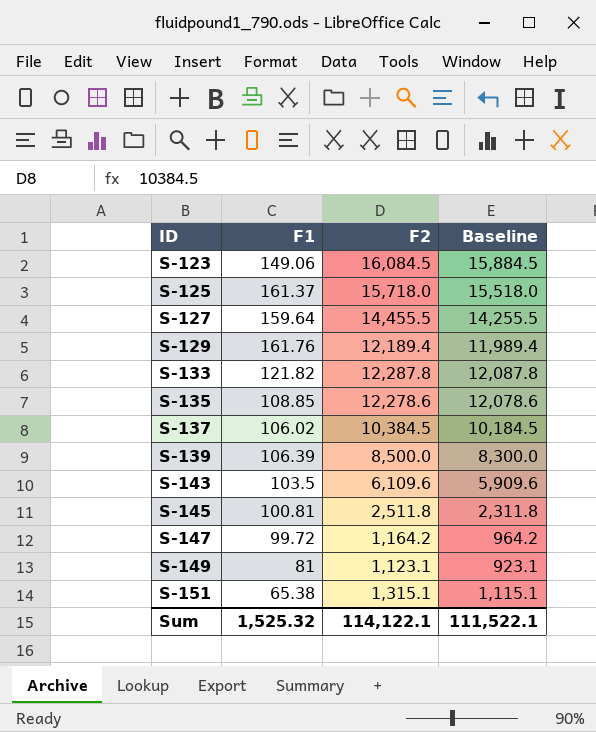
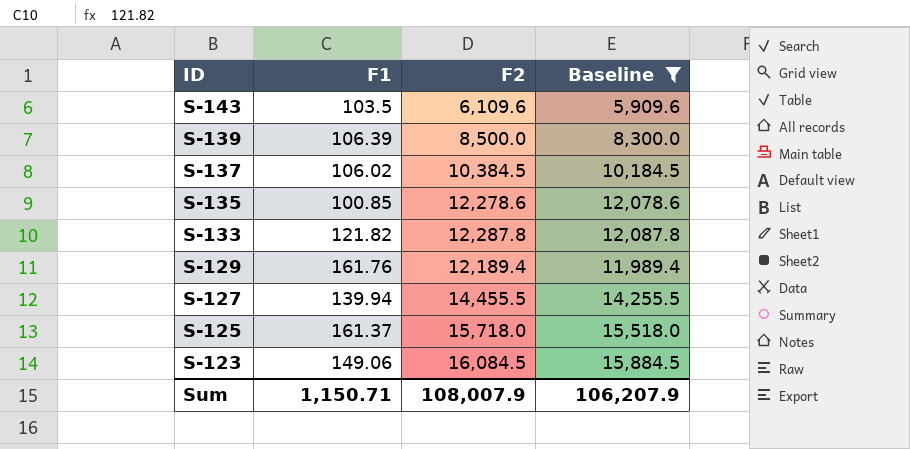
filter: none -> Baseline >= 5,909.6
row order: ID ascending -> ID descending
S-135 | F1: 108.85 -> 100.85
S-127 | F1: 159.64 -> 139.94
Sum | F1: 1,525.32 -> 1,150.71
Sum | F2: 114,122.1 -> 108,007.9
Sum | Baseline: 111,522.1 -> 106,207.9

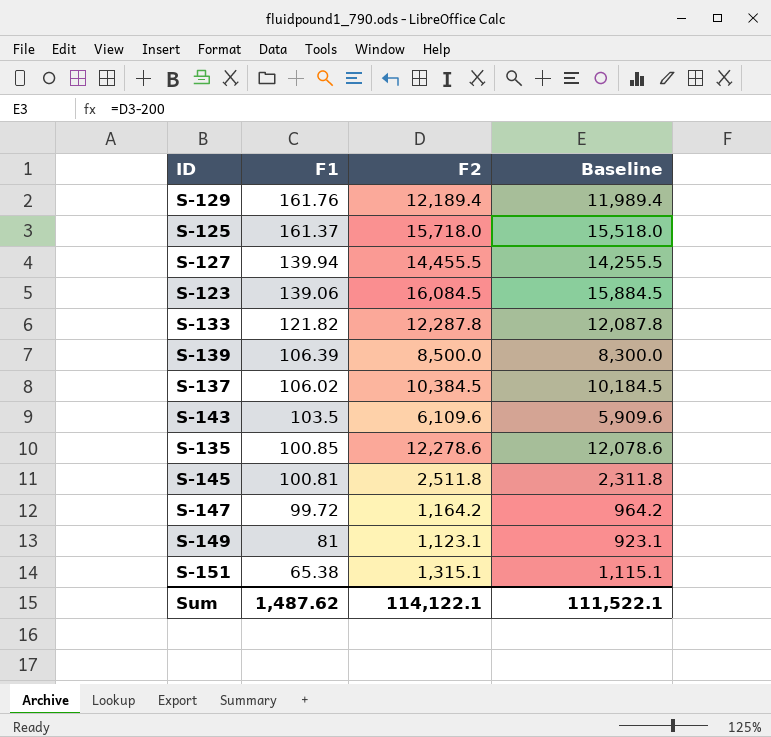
filter: Baseline >= 5,909.6 -> none
row order: ID descending -> F1 descending
S-123 | F1: 149.06 -> 139.06
Sum | F1: 1,150.71 -> 1,487.62
Sum | F2: 108,007.9 -> 114,122.1
Sum | Baseline: 106,207.9 -> 111,522.1

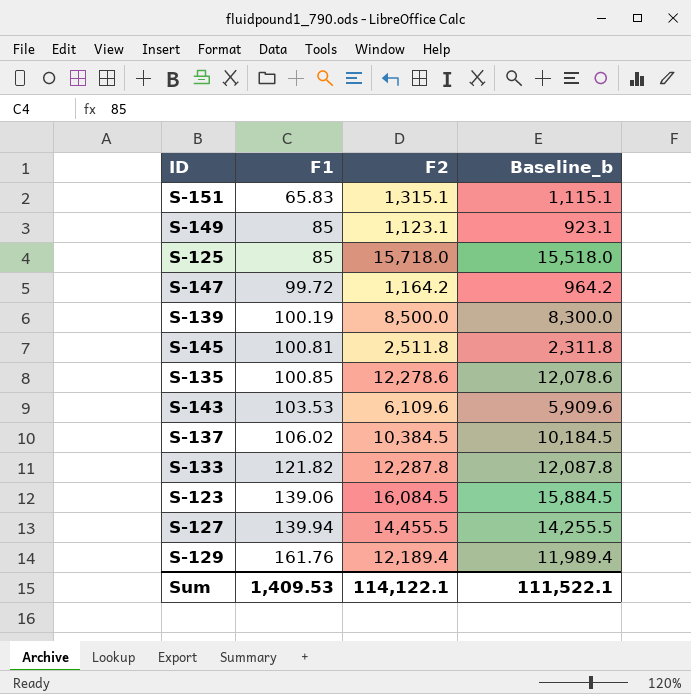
row order: F1 descending -> F1 ascending
column name: Baseline -> Baseline_b
S-151 | F1: 65.38 -> 65.83
S-149 | F1: 81 -> 85
S-125 | F1: 161.37 -> 85
S-139 | F1: 106.39 -> 100.19
S-143 | F1: 103.5 -> 103.53
Sum | F1: 1,487.62 -> 1,409.53

